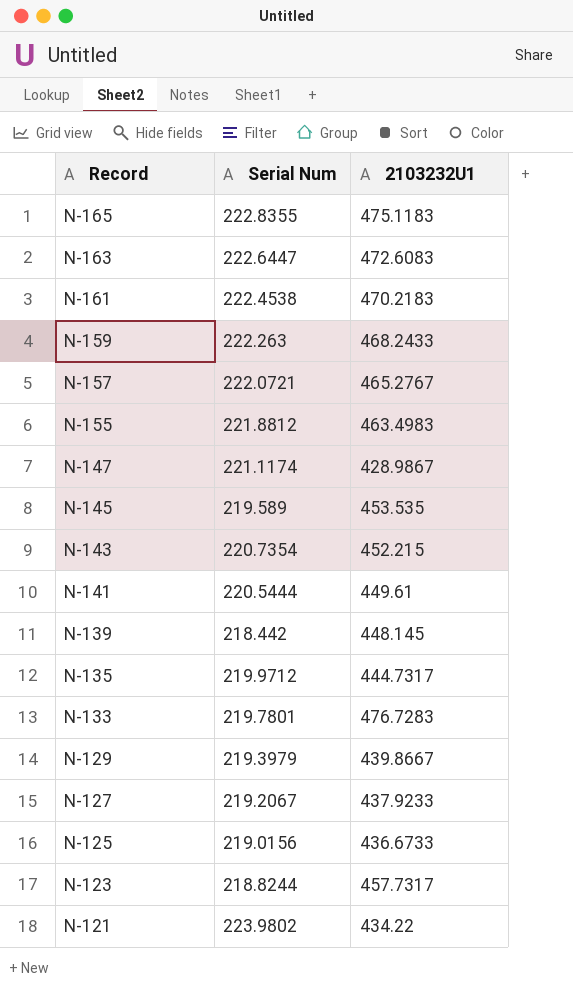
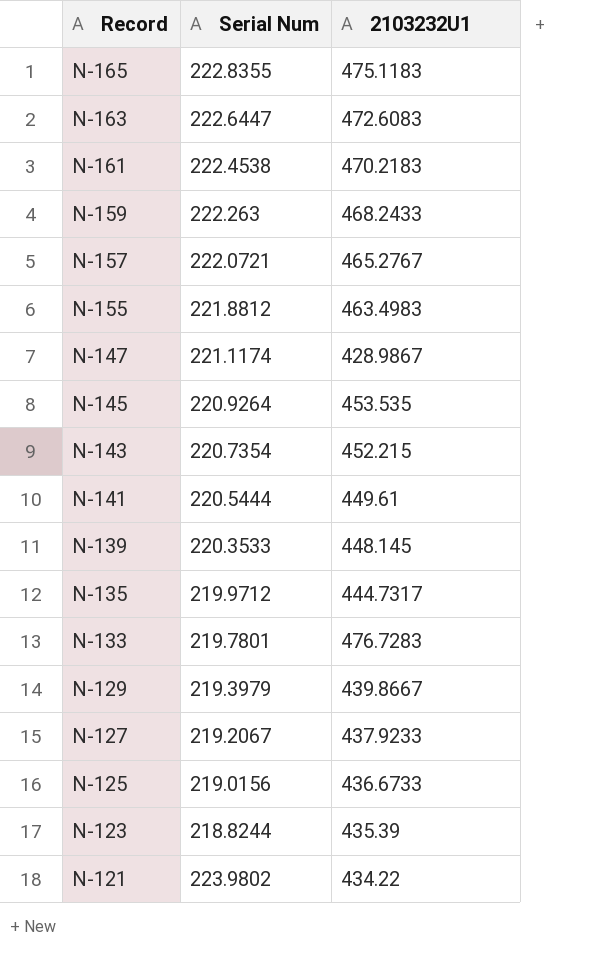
N-145 | Serial Num: 219.589 -> 220.9264
N-139 | Serial Num: 218.442 -> 220.3533
N-123 | 2103232U1: 457.7317 -> 435.39

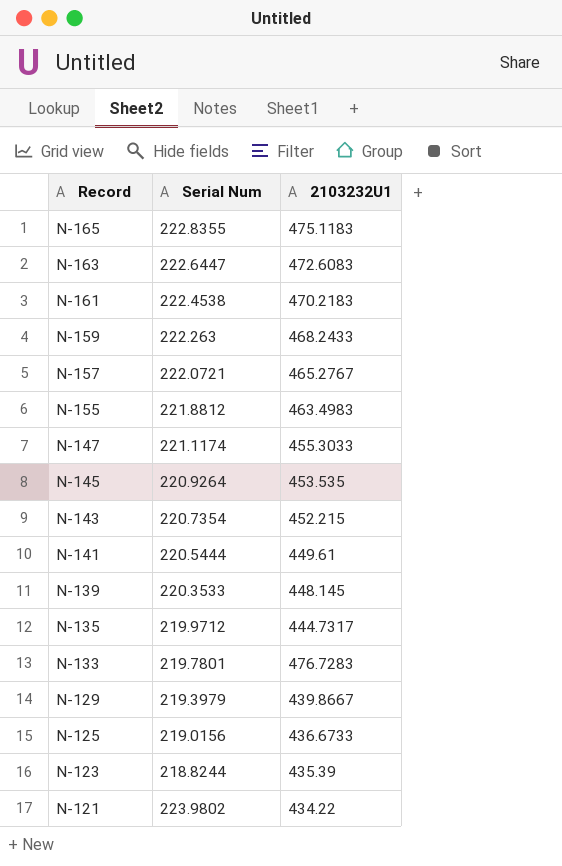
row N-127: 219.2067 | 437.9233 -> none
N-147 | 2103232U1: 428.9867 -> 455.3033

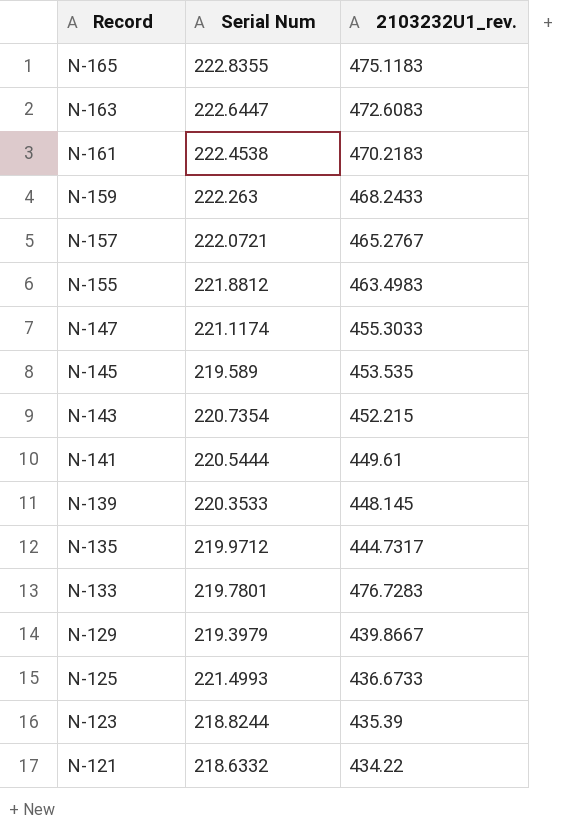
column name: 2103232U1 -> 2103232U1_rev.
N-145 | Serial Num: 220.9264 -> 219.589
N-125 | Serial Num: 219.0156 -> 221.4993
N-121 | Serial Num: 223.9802 -> 218.6332

